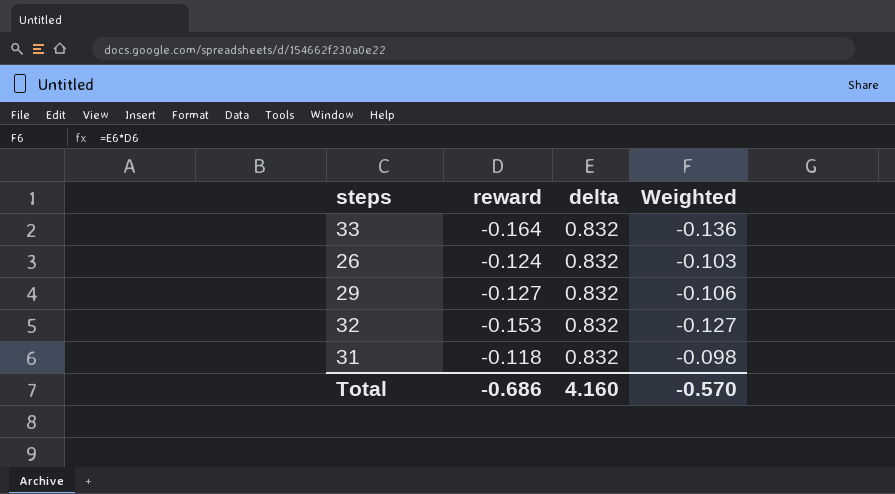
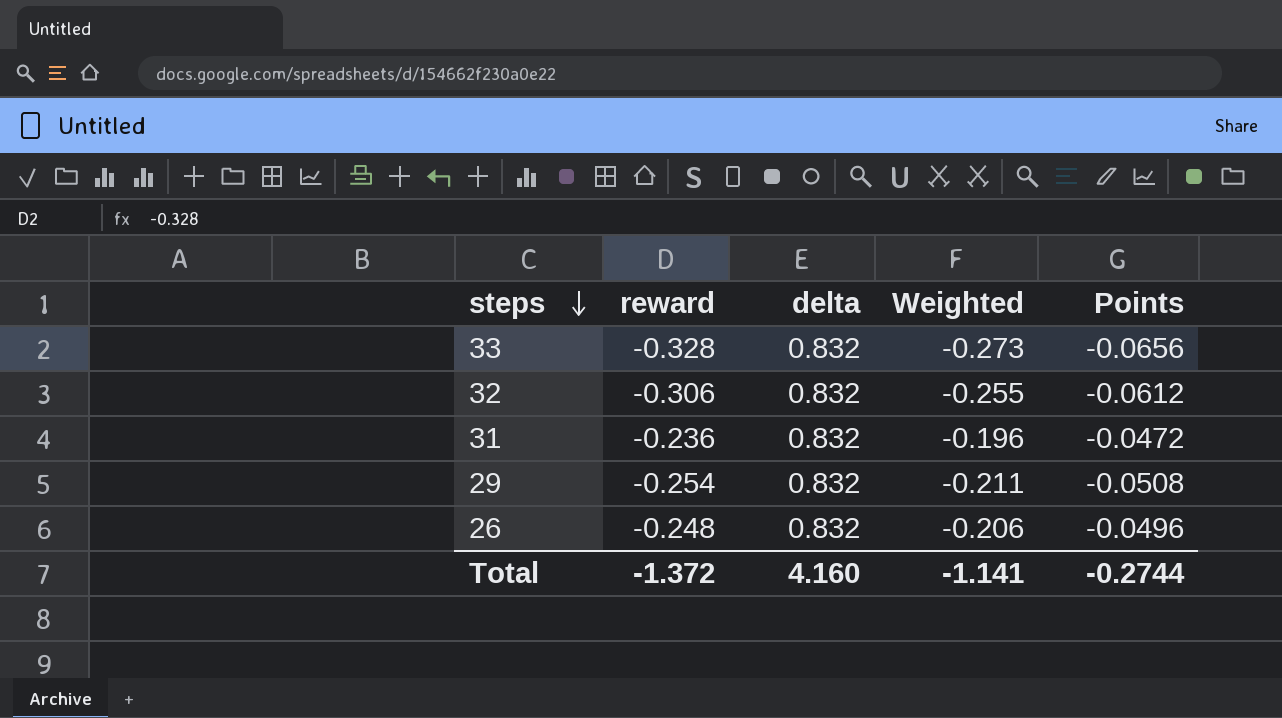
row order: none -> steps descending
column Points | formula: none -> [reward] * 0.2
33 | reward: -0.164 -> -0.328
33 | Weighted: -0.136 -> -0.273
32 | reward: -0.153 -> -0.306
32 | Weighted: -0.127 -> -0.255
31 | reward: -0.118 -> -0.236
31 | Weighted: -0.098 -> -0.196
29 | reward: -0.127 -> -0.254
29 | Weighted: -0.106 -> -0.211
26 | reward: -0.124 -> -0.248
26 | Weighted: -0.103 -> -0.206
Total | reward: -0.686 -> -1.372
Total | Weighted: -0.570 -> -1.141

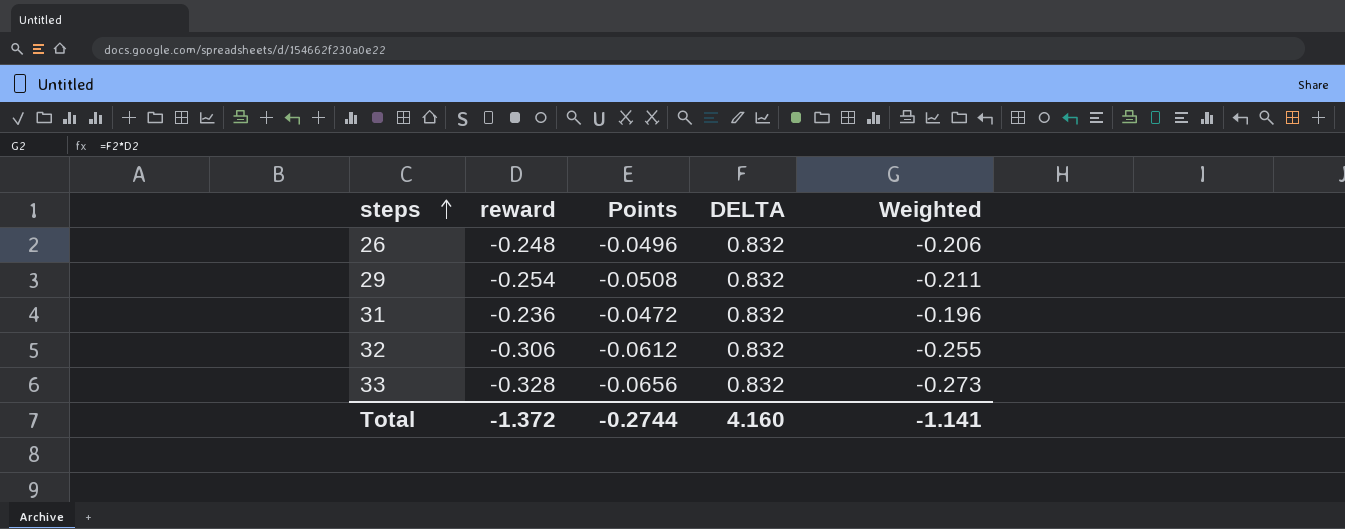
row order: steps descending -> steps ascending
column Points | position: 5 -> 3
column name: delta -> DELTA

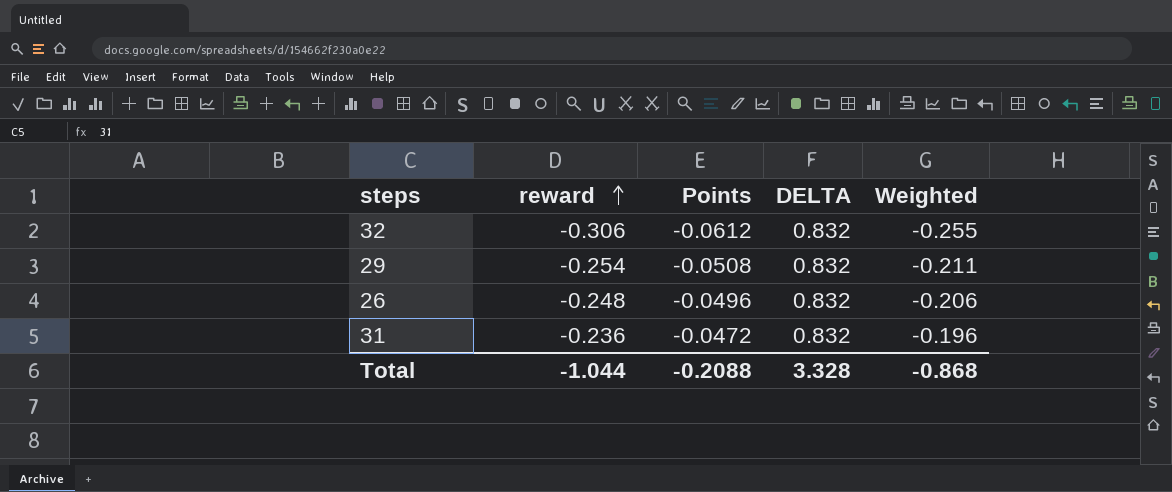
row order: steps ascending -> reward ascending
row 33: -0.328 | -0.0656 | 0.832 | -0.273 -> none
Total | reward: -1.372 -> -1.044
Total | Points: -0.2744 -> -0.2088
Total | DELTA: 4.160 -> 3.328
Total | Weighted: -1.141 -> -0.868

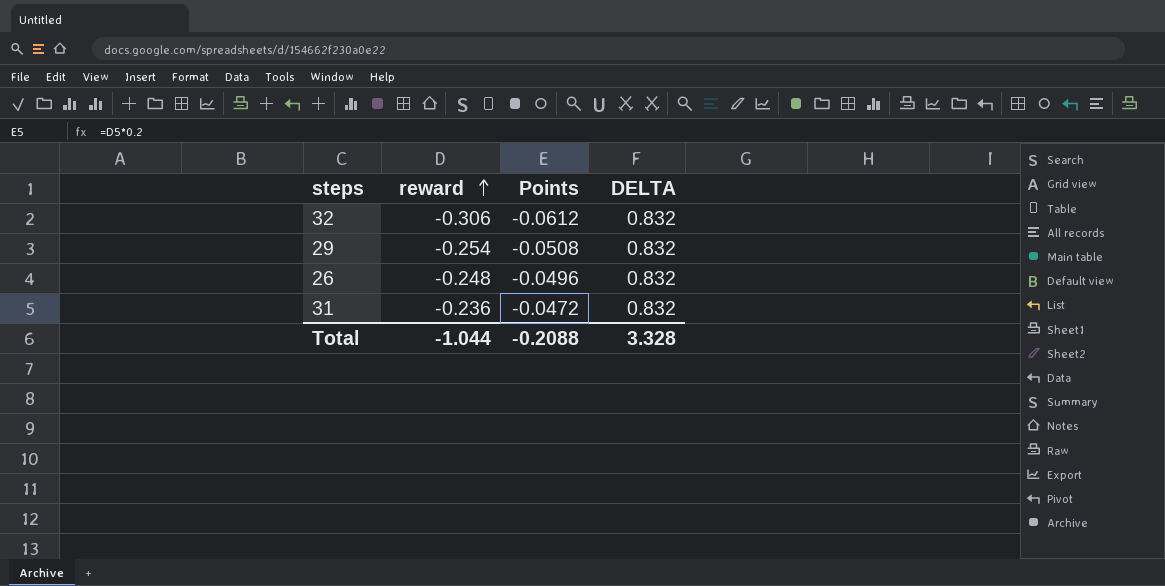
column Weighted | formula: [reward] * [DELTA] -> none

